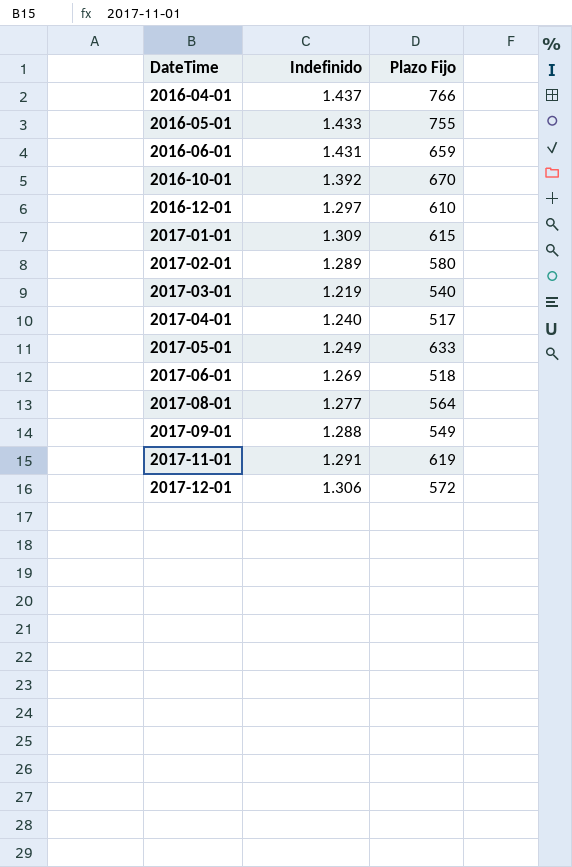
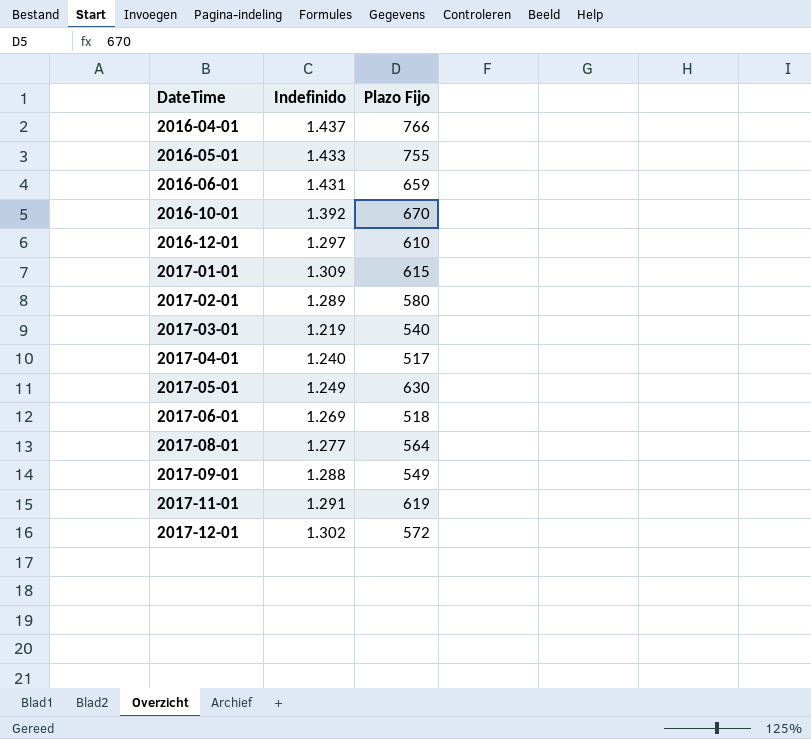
2017-05-01 | Plazo Fijo: 633 -> 630
2017-12-01 | Indefinido: 1.306 -> 1.302

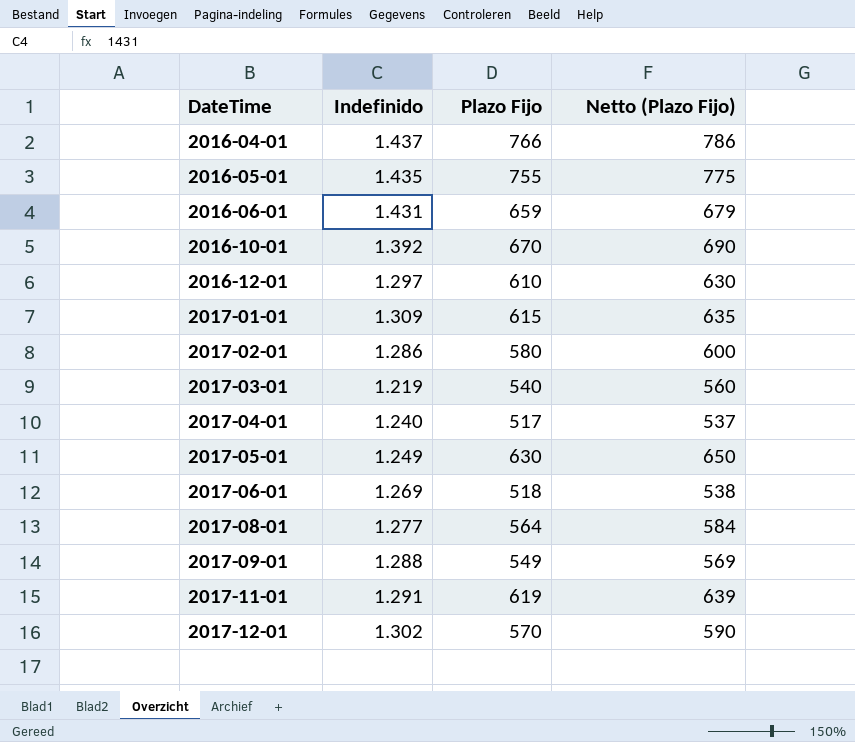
column Netto (Plazo Fijo) | formula: none -> [Plazo Fijo] + 20
2016-05-01 | Indefinido: 1.433 -> 1.435
2017-02-01 | Indefinido: 1.289 -> 1.286
2017-12-01 | Plazo Fijo: 572 -> 570

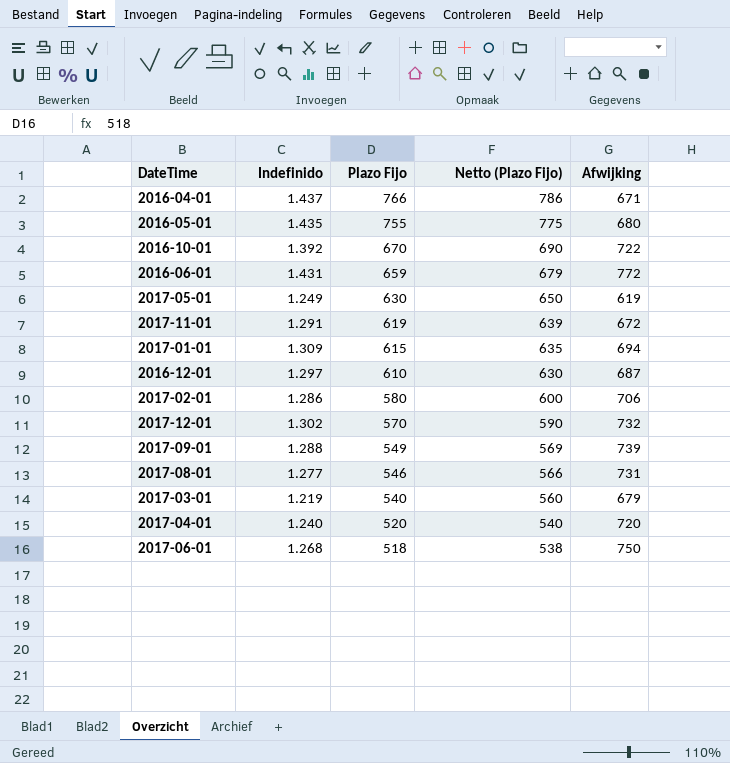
row order: DateTime ascending -> Plazo Fijo descending
column Afwijking | formula: none -> [Indefinido] - [Plazo Fijo]
2017-08-01 | Plazo Fijo: 564 -> 546
2017-08-01 | Netto (Plazo Fijo): 584 -> 566
2017-04-01 | Plazo Fijo: 517 -> 520
2017-04-01 | Netto (Plazo Fijo): 537 -> 540
2017-06-01 | Indefinido: 1.269 -> 1.268

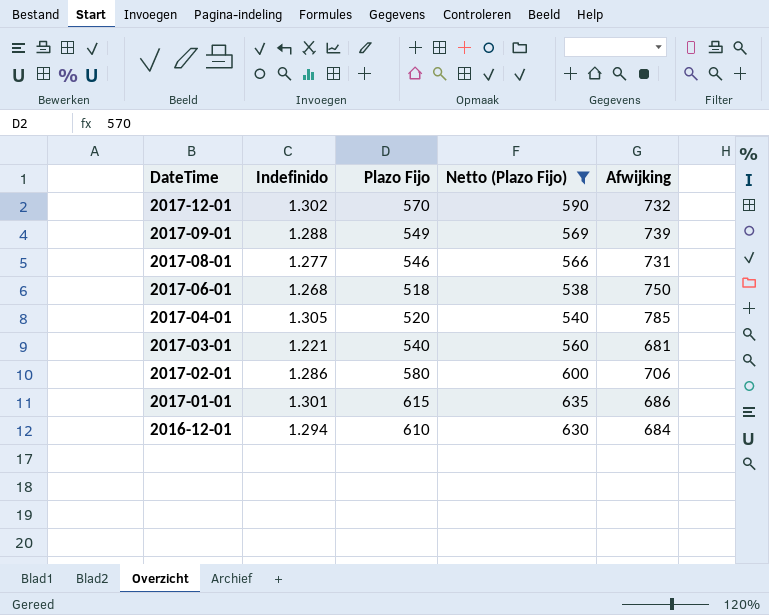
filter: none -> Netto (Plazo Fijo) <= 635
row order: Plazo Fijo descending -> DateTime descending
2017-04-01 | Indefinido: 1.240 -> 1.305
2017-04-01 | Afwijking: 720 -> 785
2017-03-01 | Indefinido: 1.219 -> 1.221
2017-03-01 | Afwijking: 679 -> 681
2017-01-01 | Indefinido: 1.309 -> 1.301
2017-01-01 | Afwijking: 694 -> 686
2016-12-01 | Indefinido: 1.297 -> 1.294
2016-12-01 | Afwijking: 687 -> 684

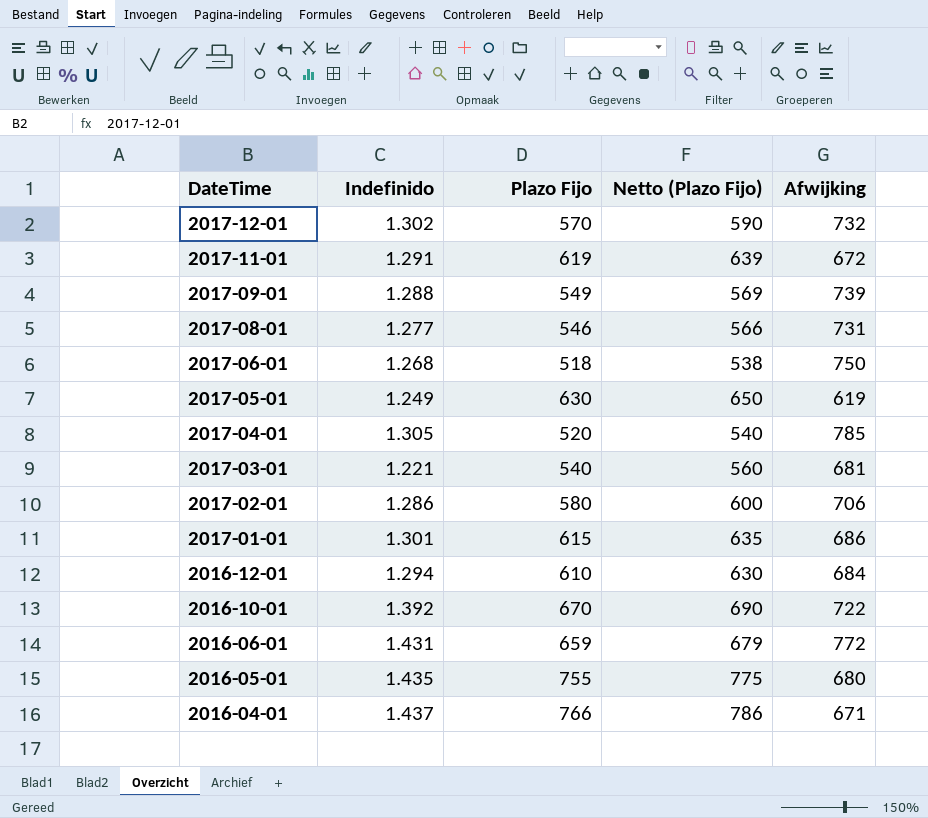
filter: Netto (Plazo Fijo) <= 635 -> none

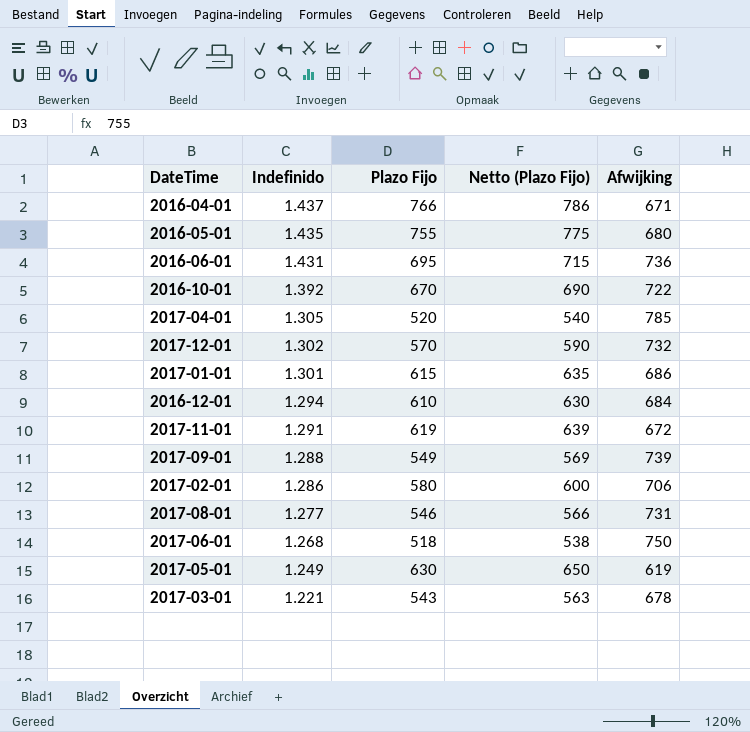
row order: DateTime descending -> Indefinido descending
2016-06-01 | Plazo Fijo: 659 -> 695
2016-06-01 | Netto (Plazo Fijo): 679 -> 715
2016-06-01 | Afwijking: 772 -> 736
2017-03-01 | Plazo Fijo: 540 -> 543
2017-03-01 | Netto (Plazo Fijo): 560 -> 563
2017-03-01 | Afwijking: 681 -> 678

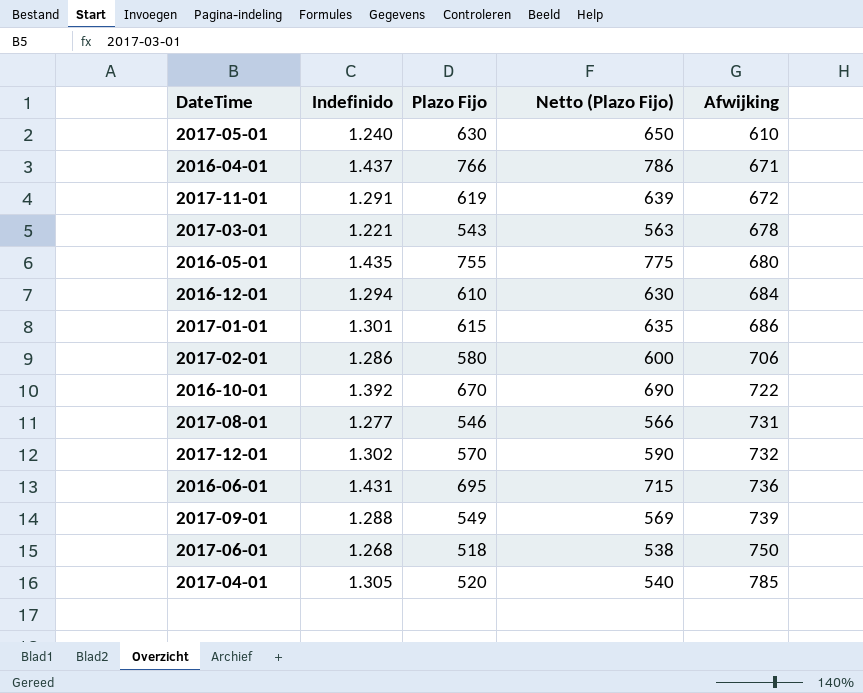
row order: Indefinido descending -> Afwijking ascending
2017-05-01 | Indefinido: 1.249 -> 1.240
2017-05-01 | Afwijking: 619 -> 610

